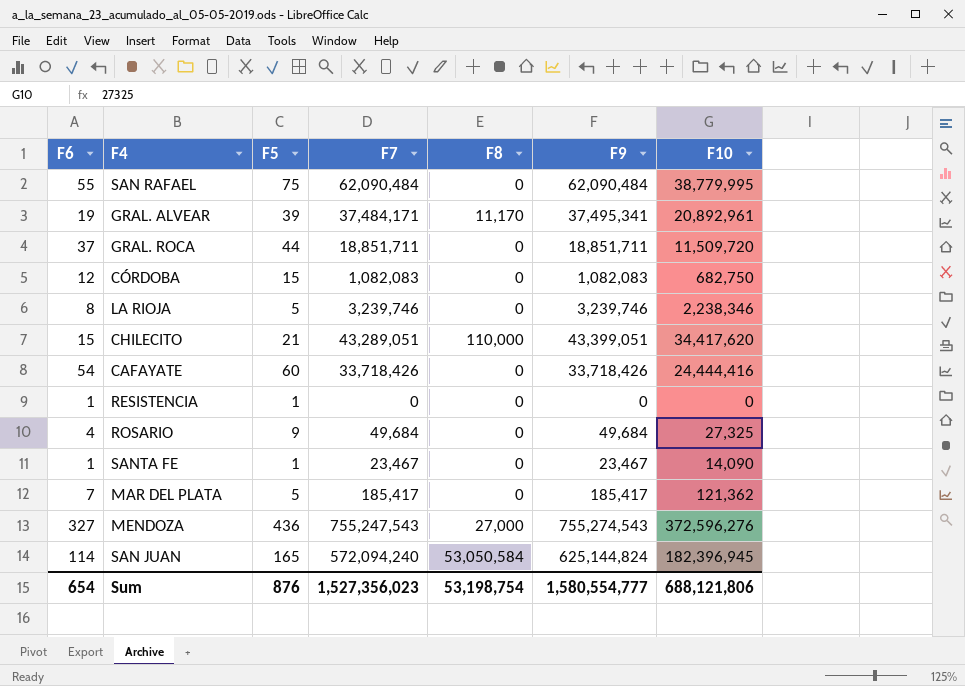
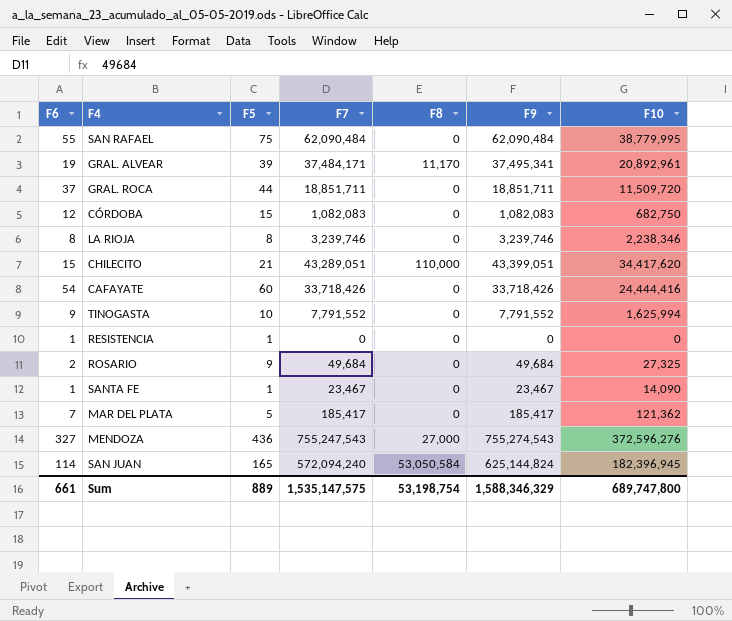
LA RIOJA | F5: 5 -> 8
row TINOGASTA: none -> 9 | 10 | 7,791,552 | 0 | 7,791,552 | 1,625,994
ROSARIO | F6: 4 -> 2
Sum | F6: 654 -> 661
Sum | F5: 876 -> 889
Sum | F7: 1,527,356,023 -> 1,535,147,575
Sum | F9: 1,580,554,777 -> 1,588,346,329
Sum | F10: 688,121,806 -> 689,747,800

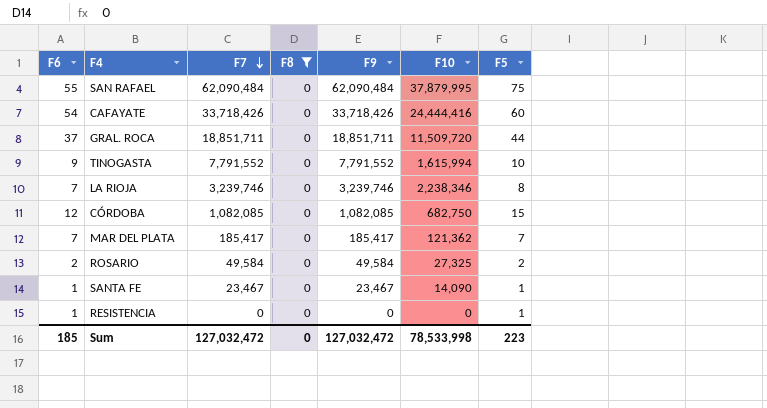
filter: none -> F8 = 0
row order: none -> F7 descending
column F5 | position: 3 -> 7
SAN RAFAEL | F10: 38,779,995 -> 37,879,995
TINOGASTA | F10: 1,625,994 -> 1,615,994
LA RIOJA | F6: 8 -> 7
CÓRDOBA | F7: 1,082,083 -> 1,082,085
CÓRDOBA | F9: 1,082,083 -> 1,082,085
MAR DEL PLATA | F5: 5 -> 7
ROSARIO | F7: 49,684 -> 49,584
ROSARIO | F9: 49,684 -> 49,584
ROSARIO | F5: 9 -> 2
Sum | F6: 661 -> 185
Sum | F7: 1,535,147,575 -> 127,032,472
Sum | F8: 53,198,754 -> 0
Sum | F9: 1,588,346,329 -> 127,032,472
Sum | F10: 689,747,800 -> 78,533,998
Sum | F5: 889 -> 223

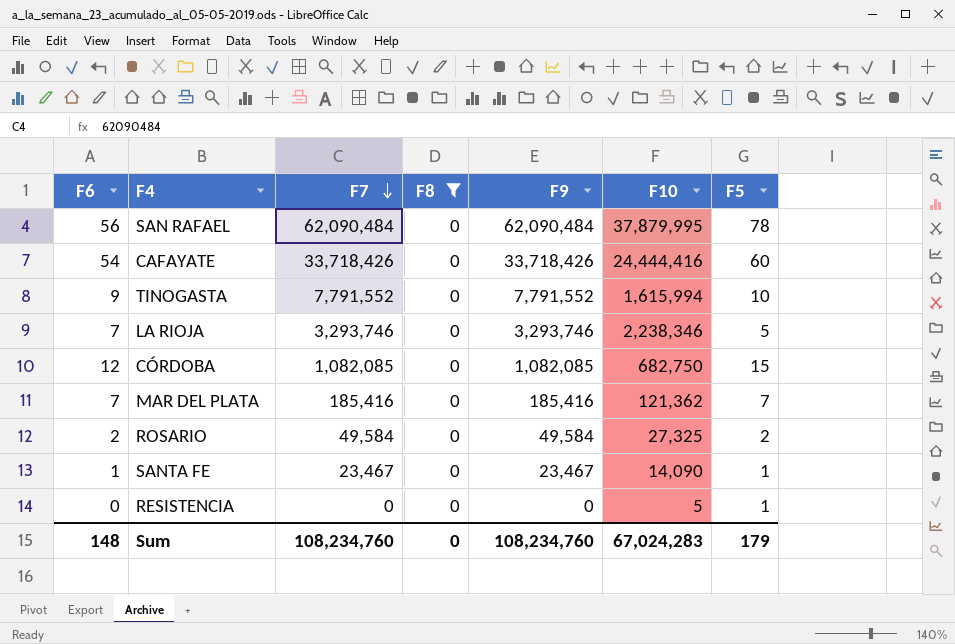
row GRAL. ROCA: 37 | 18,851,711 | 0 | 18,851,711 | 11,509,720 | 44 -> none
SAN RAFAEL | F6: 55 -> 56
SAN RAFAEL | F5: 75 -> 78
LA RIOJA | F7: 3,239,746 -> 3,293,746
LA RIOJA | F9: 3,239,746 -> 3,293,746
LA RIOJA | F5: 8 -> 5
MAR DEL PLATA | F7: 185,417 -> 185,416
MAR DEL PLATA | F9: 185,417 -> 185,416
RESISTENCIA | F6: 1 -> 0
RESISTENCIA | F10: 0 -> 5
Sum | F6: 185 -> 148
Sum | F7: 127,032,472 -> 108,234,760
Sum | F9: 127,032,472 -> 108,234,760
Sum | F10: 78,533,998 -> 67,024,283
Sum | F5: 223 -> 179

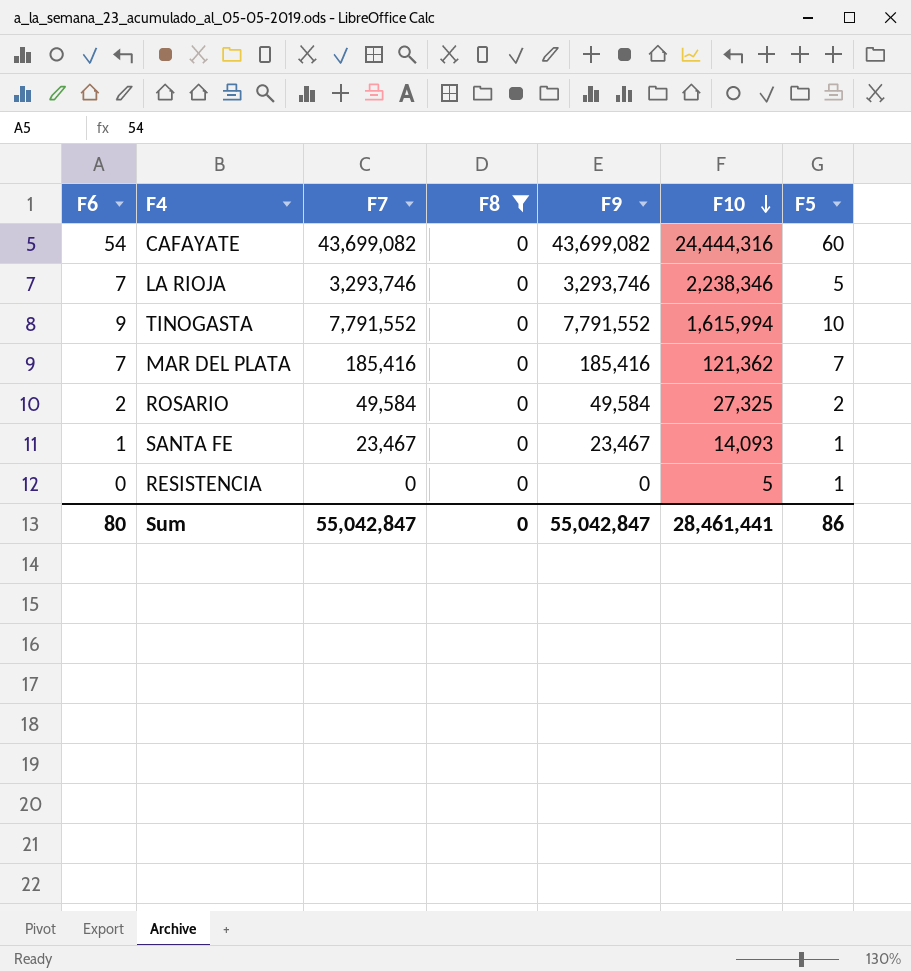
row order: F7 descending -> F10 descending
row SAN RAFAEL: 56 | 62,090,484 | 0 | 62,090,484 | 37,879,995 | 78 -> none
row CÓRDOBA: 12 | 1,082,085 | 0 | 1,082,085 | 682,750 | 15 -> none
CAFAYATE | F7: 33,718,426 -> 43,699,082
CAFAYATE | F9: 33,718,426 -> 43,699,082
CAFAYATE | F10: 24,444,416 -> 24,444,316
SANTA FE | F10: 14,090 -> 14,093
Sum | F6: 148 -> 80
Sum | F7: 108,234,760 -> 55,042,847
Sum | F9: 108,234,760 -> 55,042,847
Sum | F10: 67,024,283 -> 28,461,441
Sum | F5: 179 -> 86

